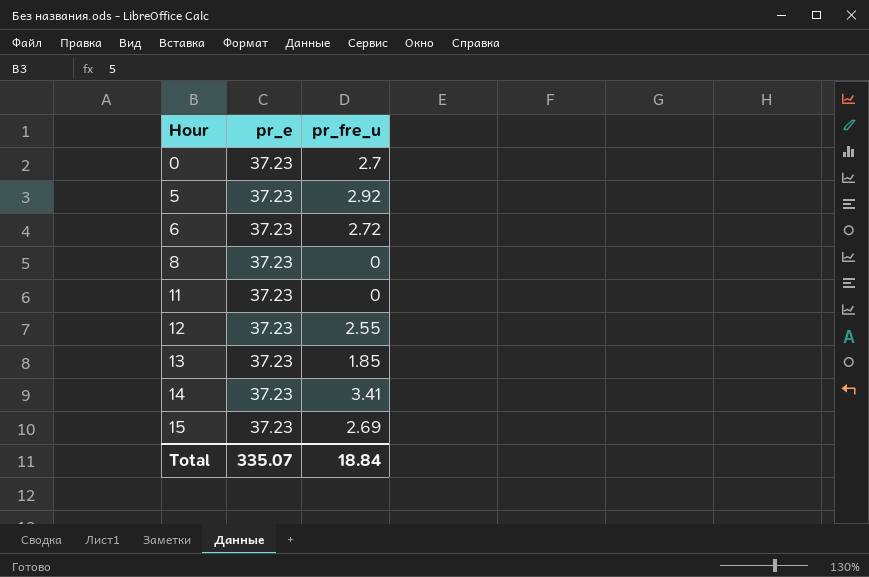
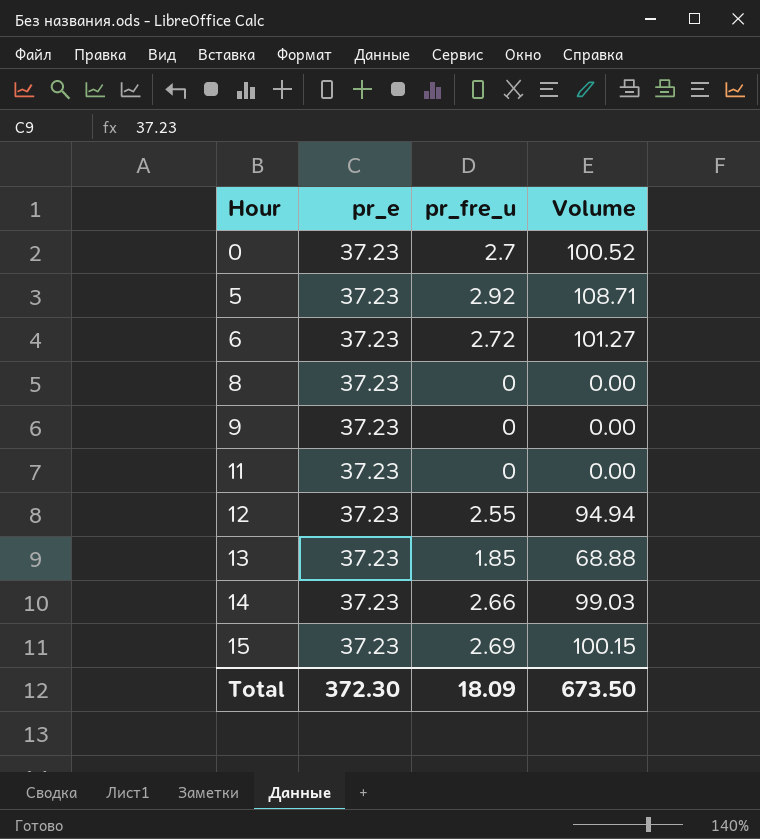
column Volume | formula: none -> [pr_e] * [pr_fre_u]
row 9: none -> 37.23 | 0 | 0.00
14 | pr_fre_u: 3.41 -> 2.66
Total | pr_e: 335.07 -> 372.30
Total | pr_fre_u: 18.84 -> 18.09

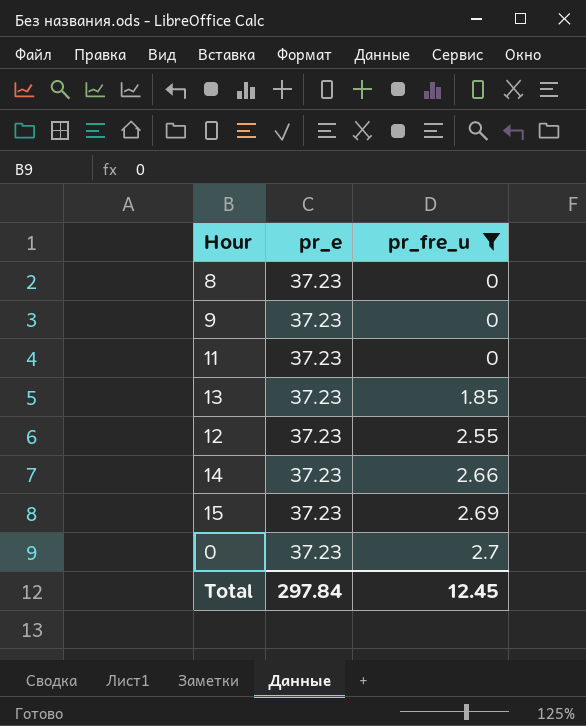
filter: none -> pr_fre_u <= 2.7
row order: Hour ascending -> pr_fre_u ascending
column Volume | formula: [pr_e] * [pr_fre_u] -> none
Total | pr_e: 372.30 -> 297.84
Total | pr_fre_u: 18.09 -> 12.45

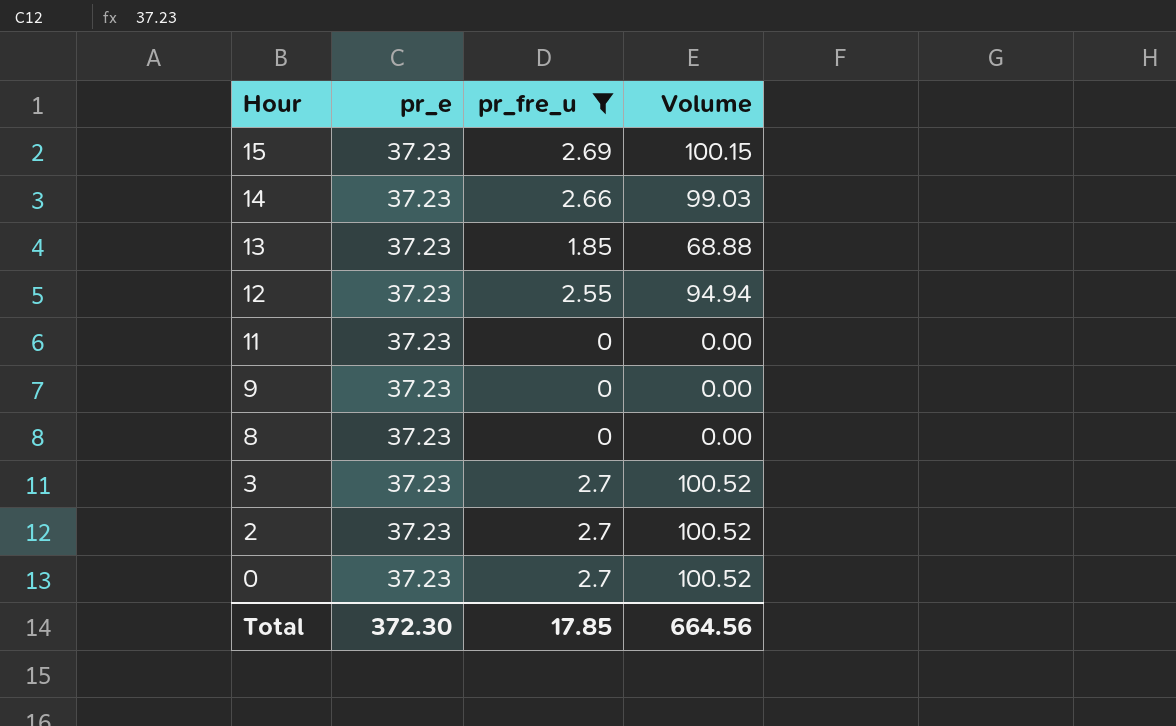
row order: pr_fre_u ascending -> Hour descending
column Volume | formula: none -> [pr_e] * [pr_fre_u]
row 3: none -> 37.23 | 2.7 | 100.52
row 2: none -> 37.23 | 2.7 | 100.52
Total | pr_e: 297.84 -> 372.30
Total | pr_fre_u: 12.45 -> 17.85

